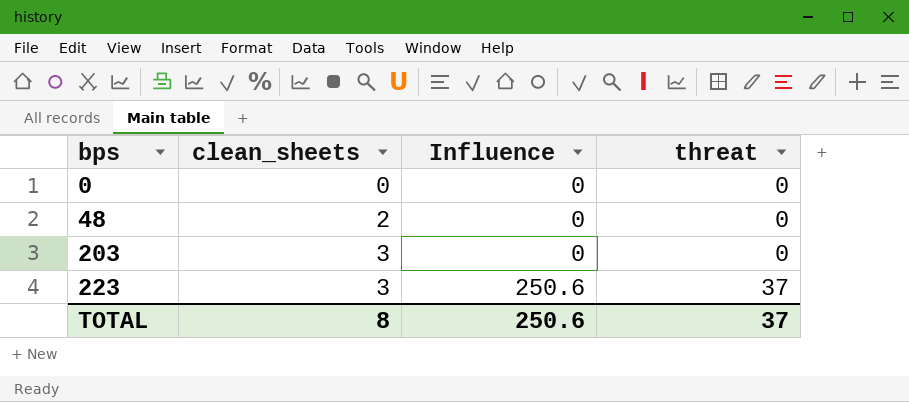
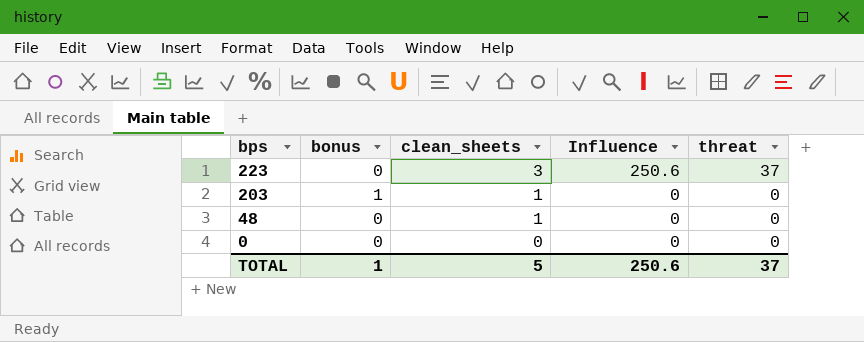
row order: bps ascending -> bps descending
column bonus | position: none -> 2
203 | clean_sheets: 3 -> 1
48 | clean_sheets: 2 -> 1
TOTAL | clean_sheets: 8 -> 5

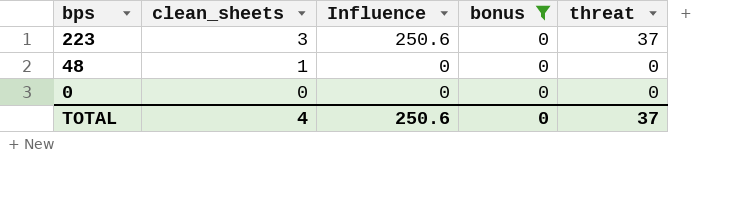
filter: none -> bonus = 0
column bonus | position: 2 -> 4
TOTAL | clean_sheets: 5 -> 4
TOTAL | bonus: 1 -> 0

